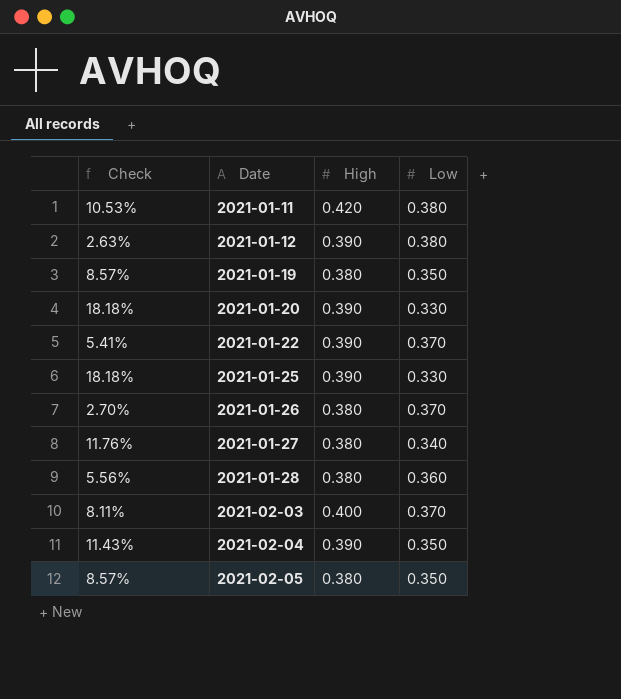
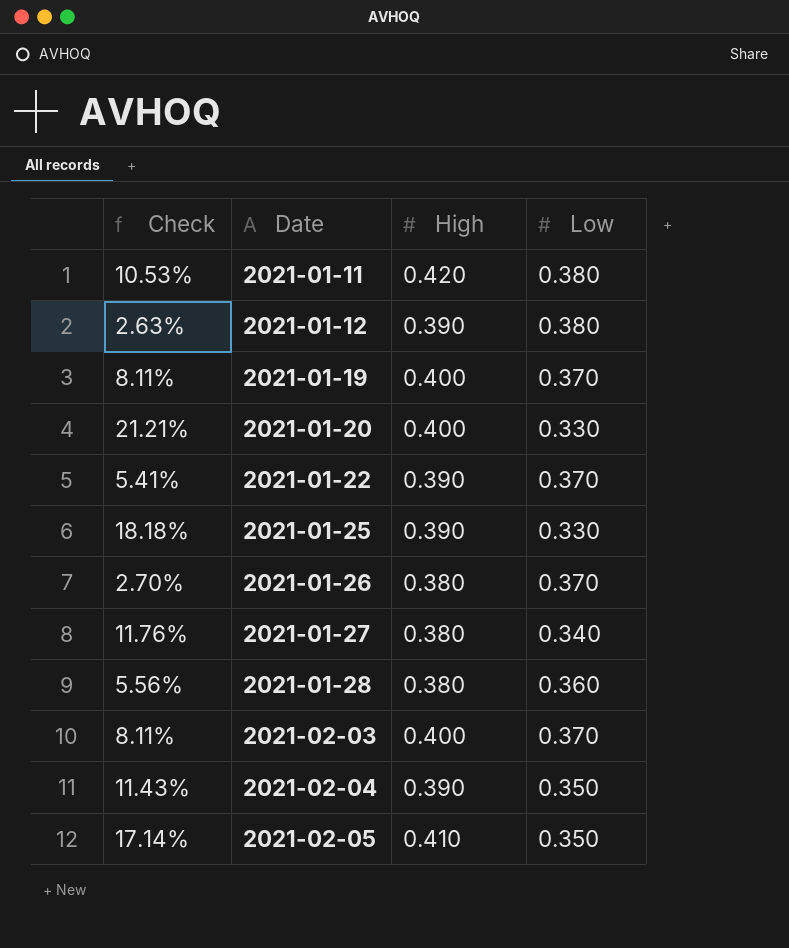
2021-01-19 | Check: 8.57% -> 8.11%
2021-01-19 | High: 0.380 -> 0.400
2021-01-19 | Low: 0.350 -> 0.370
2021-01-20 | Check: 18.18% -> 21.21%
2021-01-20 | High: 0.390 -> 0.400
2021-02-05 | Check: 8.57% -> 17.14%
2021-02-05 | High: 0.380 -> 0.410

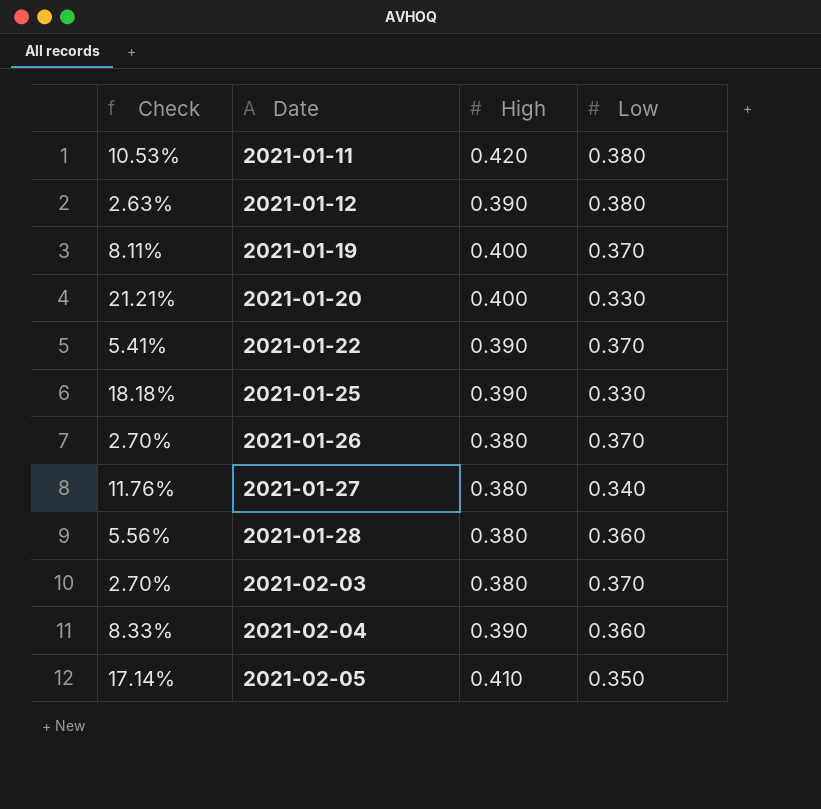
2021-02-03 | Check: 8.11% -> 2.70%
2021-02-03 | High: 0.400 -> 0.380
2021-02-04 | Check: 11.43% -> 8.33%
2021-02-04 | Low: 0.350 -> 0.360

